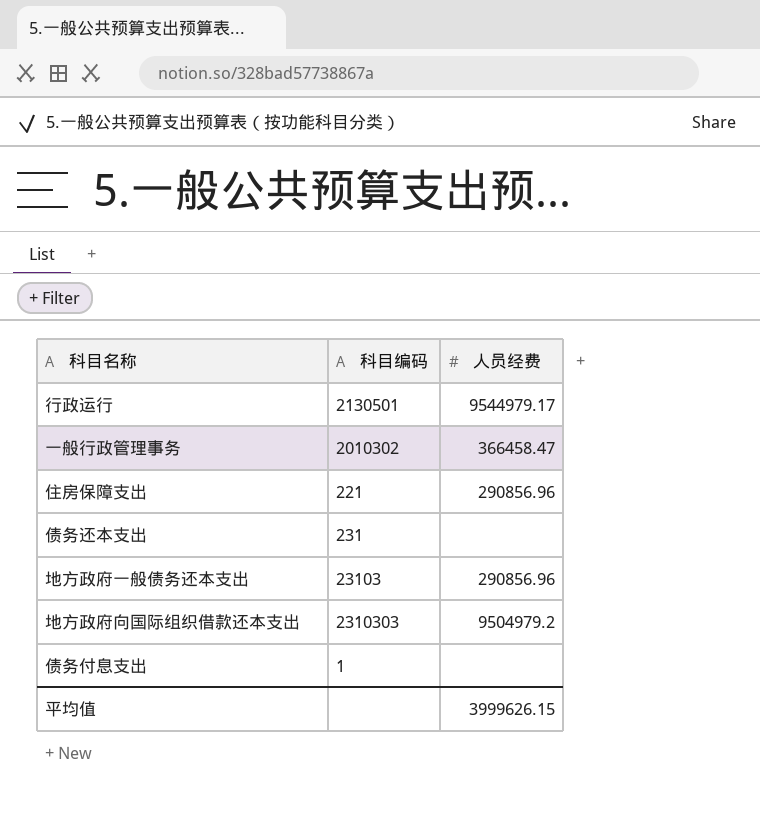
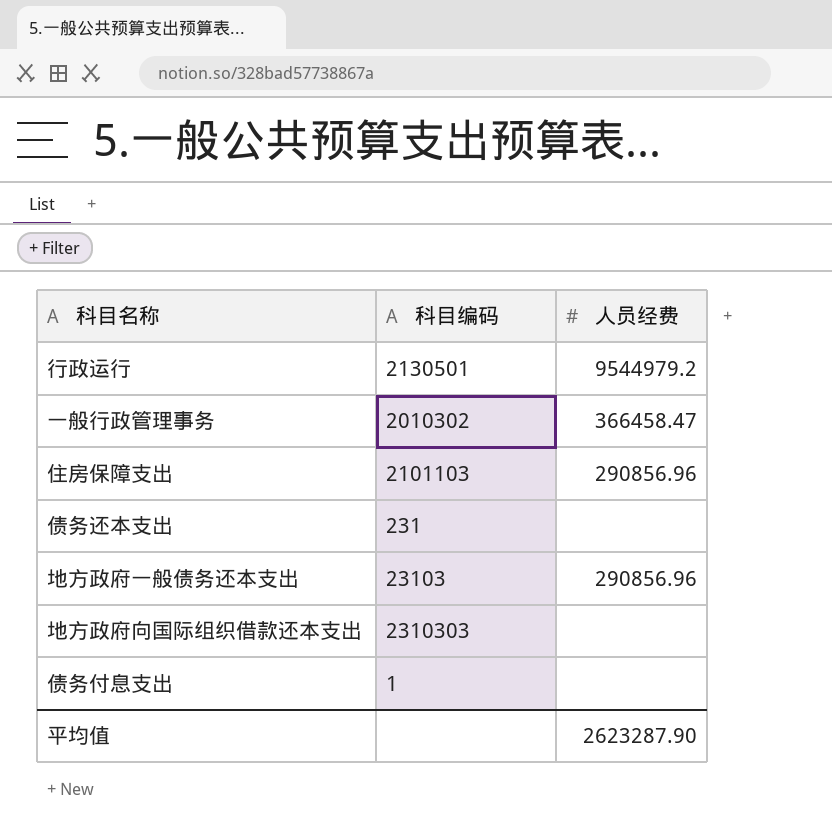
行政运行 | 人员经费: 9544979.17 -> 9544979.2
住房保障支出 | 科目编码: 221 -> 2101103
地方政府向国际组织借款还本支出 | 人员经费: 9504979.2 -> none
平均值 | 人员经费: 3999626.15 -> 2623287.90

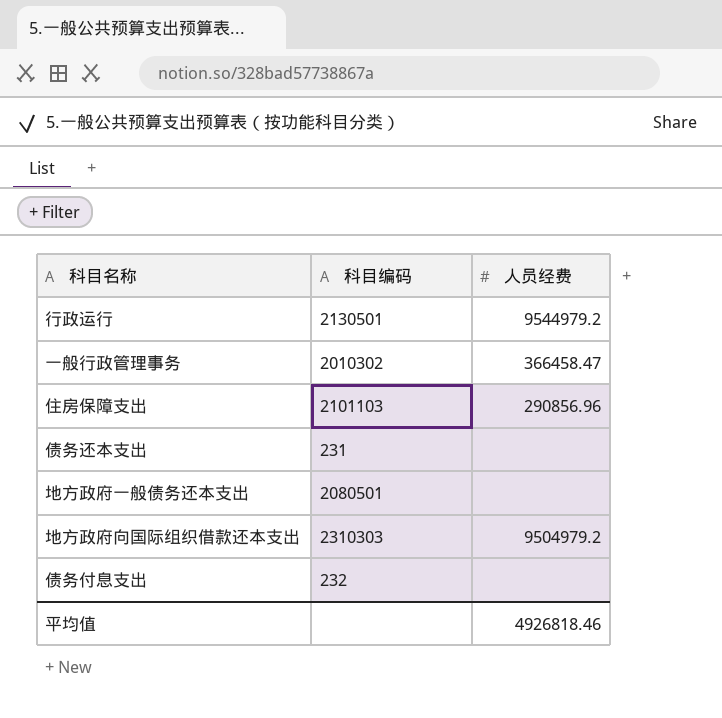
地方政府一般债务还本支出 | 科目编码: 23103 -> 2080501
地方政府一般债务还本支出 | 人员经费: 290856.96 -> none
地方政府向国际组织借款还本支出 | 人员经费: none -> 9504979.2
债务付息支出 | 科目编码: 1 -> 232
平均值 | 人员经费: 2623287.90 -> 4926818.46

